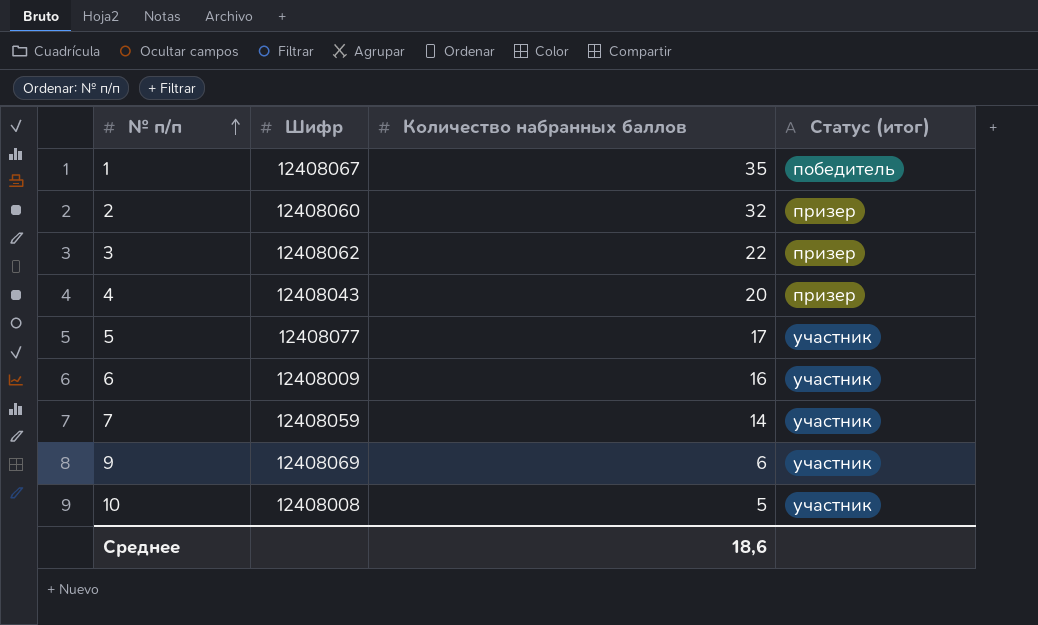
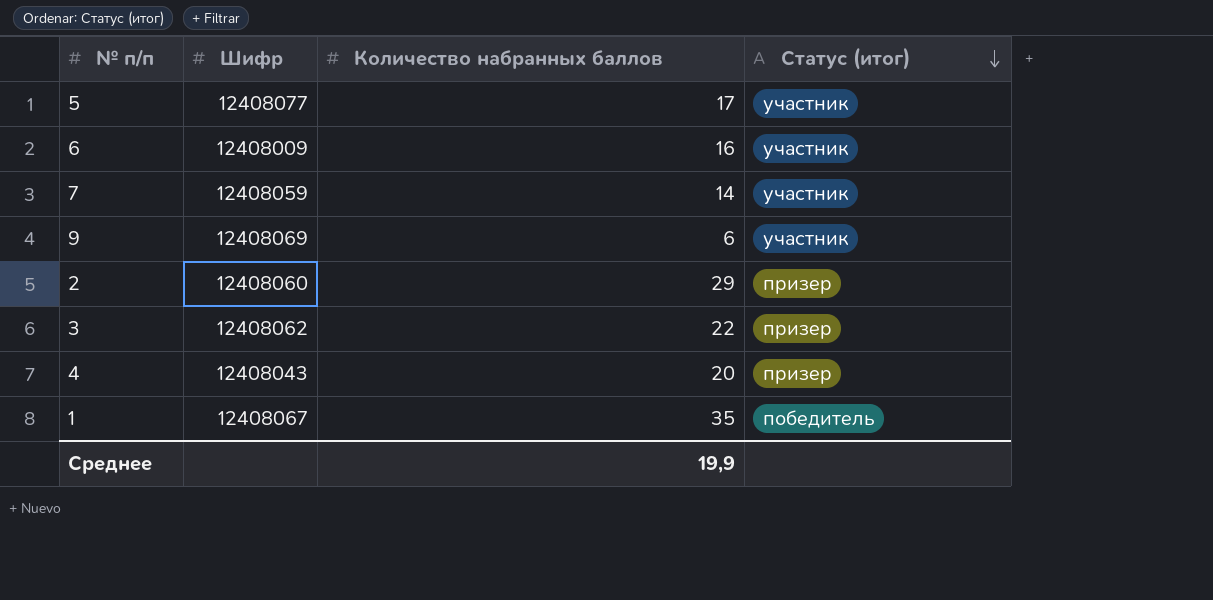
row order: № п/п ascending -> Статус (итог) descending
row 10: 12408008 | 5 | участник -> none
2 | Количество набранных баллов: 32 -> 29
Среднее | Количество набранных баллов: 18,6 -> 19,9

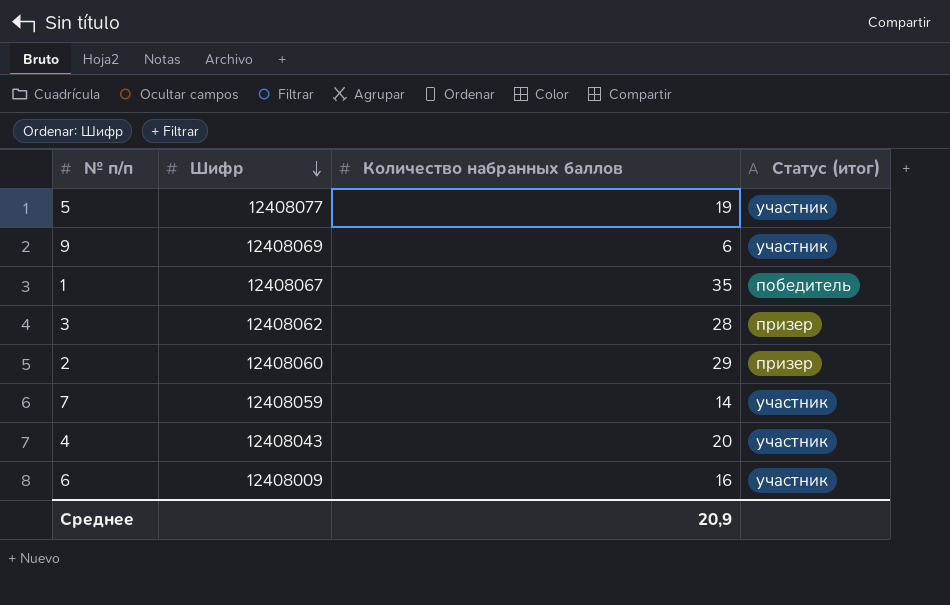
row order: Статус (итог) descending -> Шифр descending
5 | Количество набранных баллов: 17 -> 19
3 | Количество набранных баллов: 22 -> 28
4 | Статус (итог): призер -> участник
Среднее | Количество набранных баллов: 19,9 -> 20,9

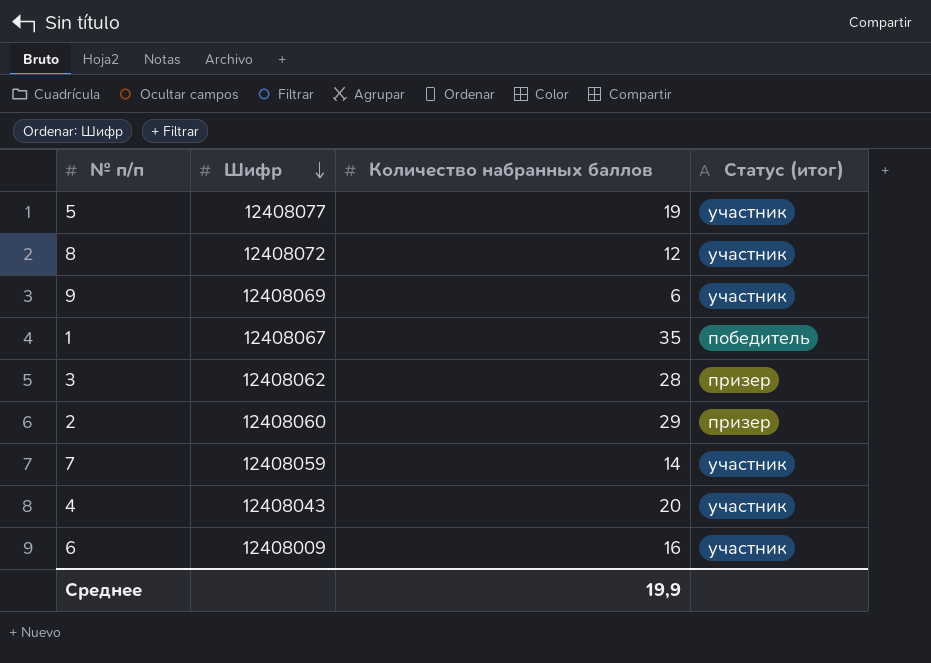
row 8: none -> 12408072 | 12 | участник
Среднее | Количество набранных баллов: 20,9 -> 19,9

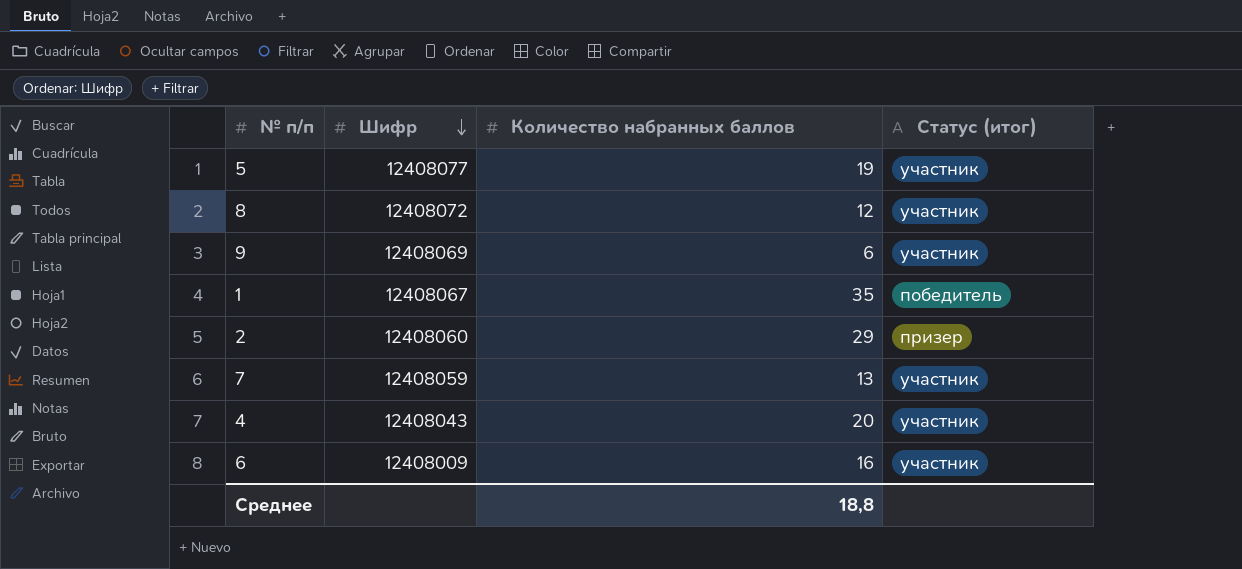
row 3: 12408062 | 28 | призер -> none
7 | Количество набранных баллов: 14 -> 13
Среднее | Количество набранных баллов: 19,9 -> 18,8

